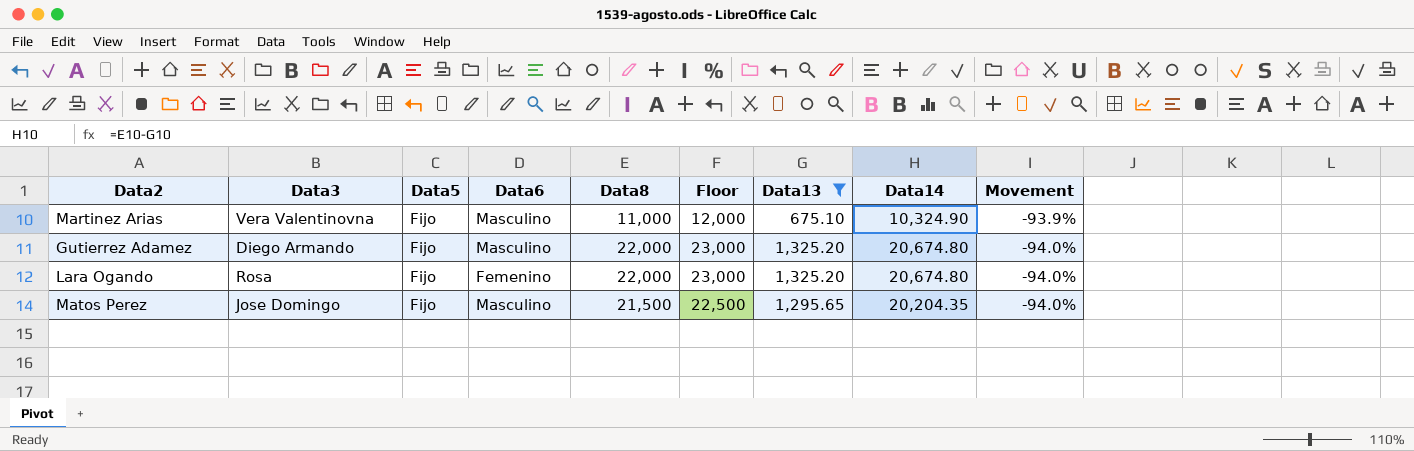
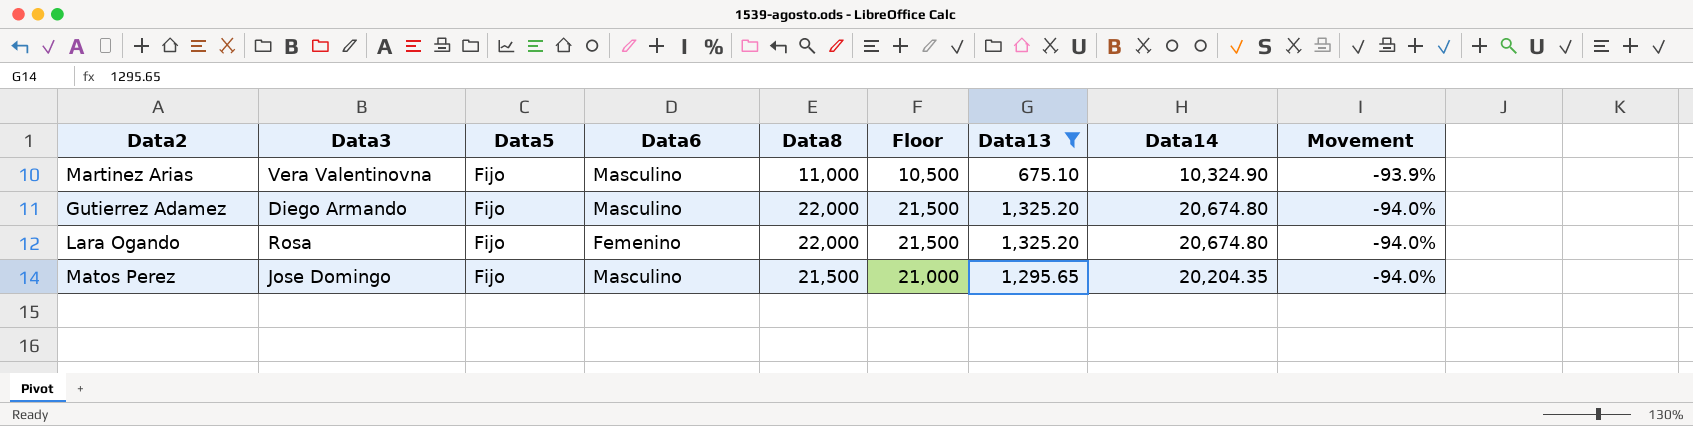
column Floor | formula: [Data8] + 1000 -> [Data8] - 500

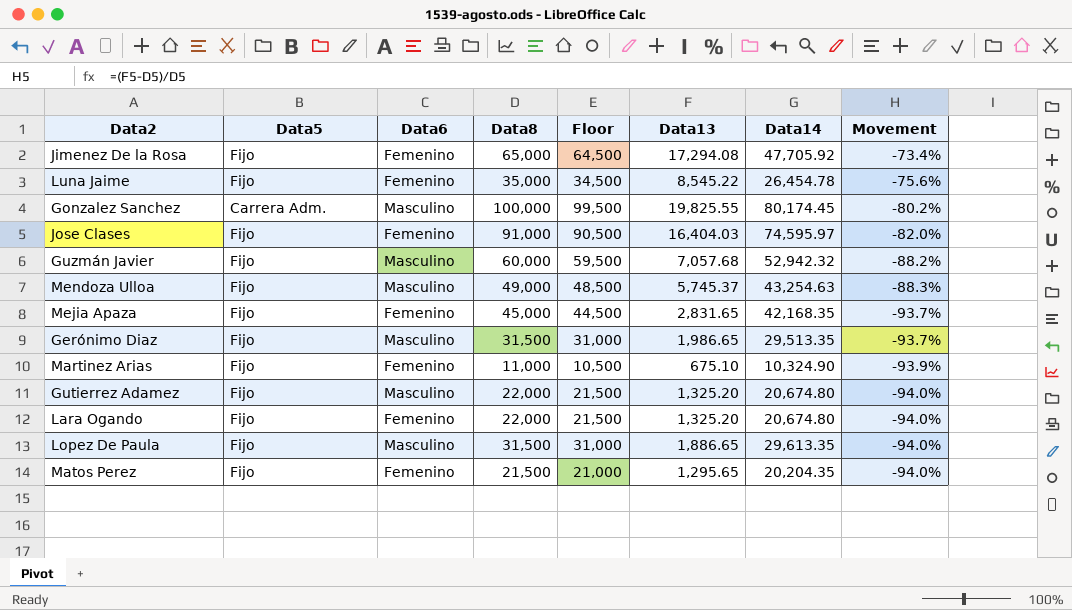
filter: Data13 <= 1,325.20 -> none
column Data3 | position: 2 -> none
Martinez Arias | Data6: Masculino -> Femenino
Matos Perez | Data6: Masculino -> Femenino

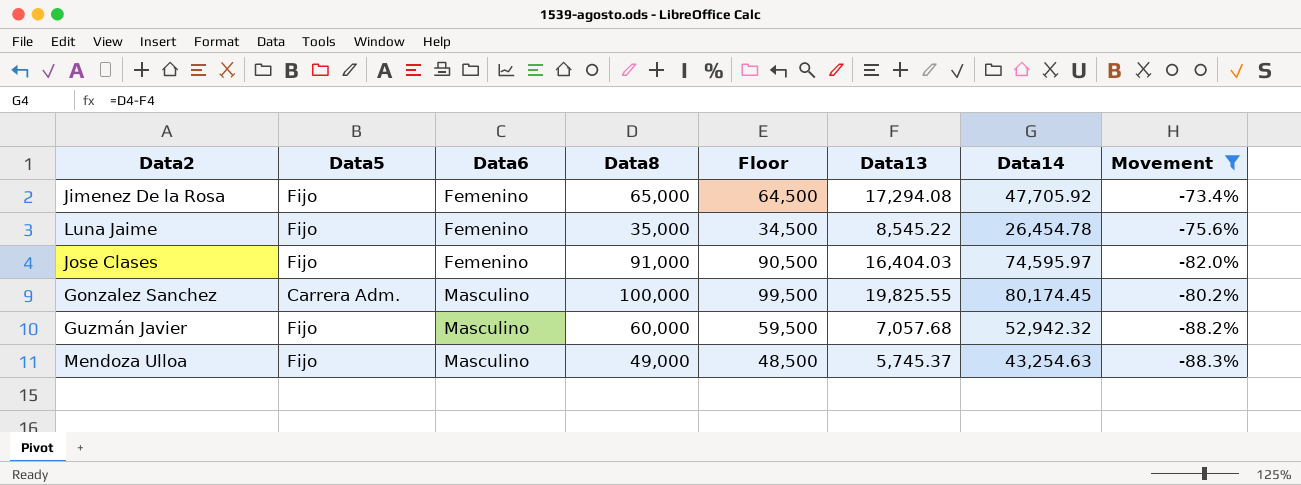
filter: none -> Movement >= -88.3%
row order: Movement descending -> Data6 ascending

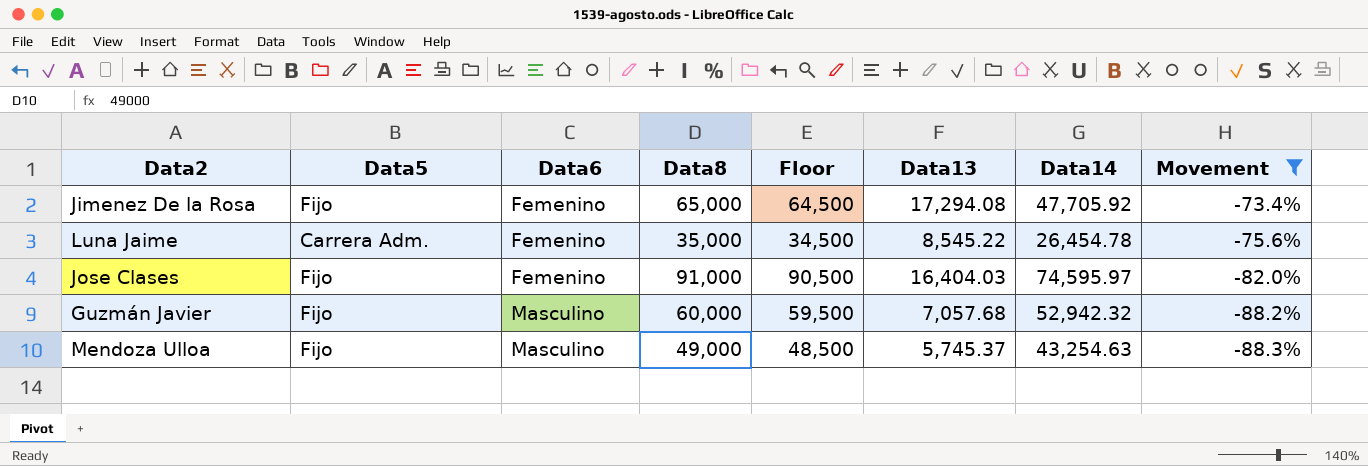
row Gonzalez Sanchez: Carrera Adm. | Masculino | 100,000 | 99,500 | 19,825.55 | 80,174.45 | -80.2% -> none
Luna Jaime | Data5: Fijo -> Carrera Adm.

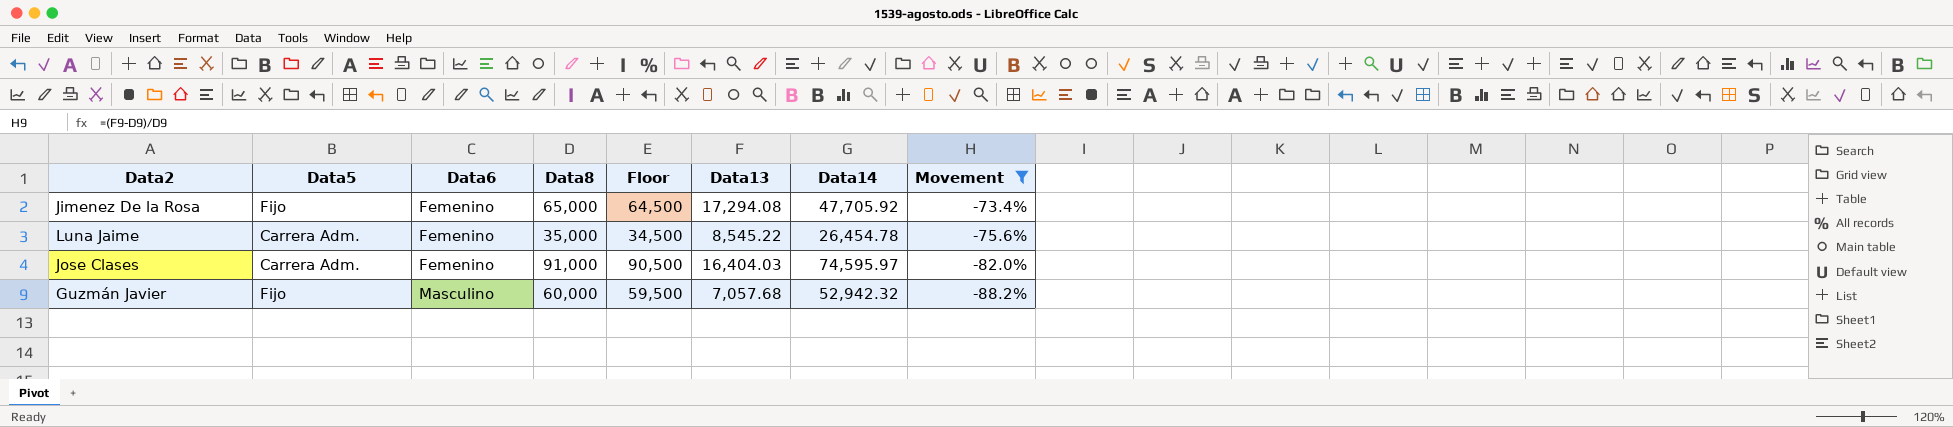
row Mendoza Ulloa: Fijo | Masculino | 49,000 | 48,500 | 5,745.37 | 43,254.63 | -88.3% -> none
Jose Clases | Data5: Fijo -> Carrera Adm.

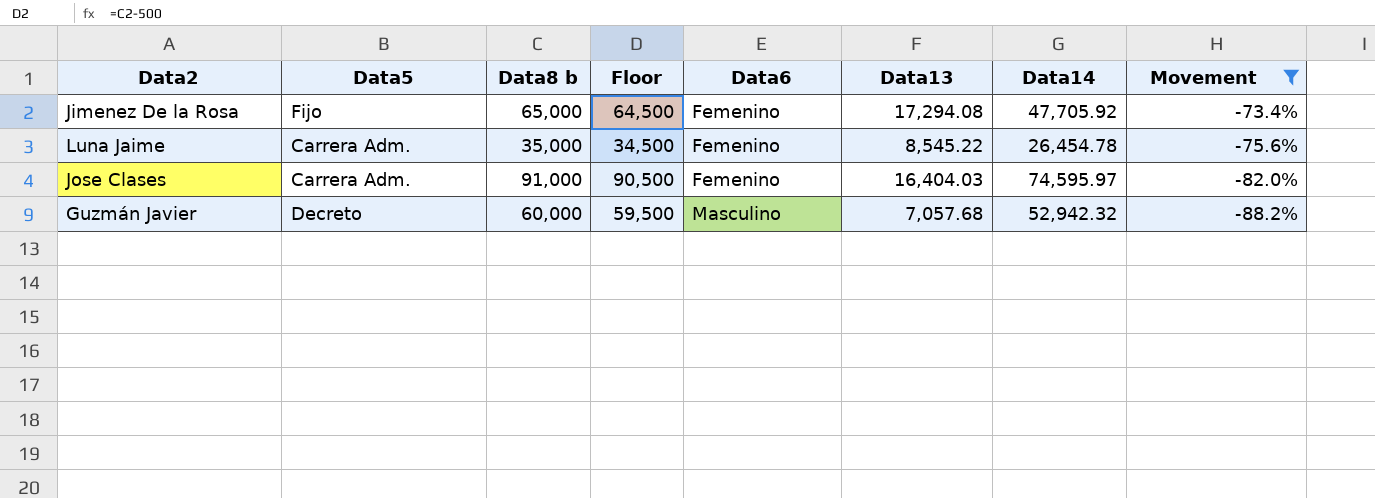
column name: Data8 -> Data8 b
column Data6 | position: 3 -> 5
Guzmán Javier | Data5: Fijo -> Decreto

